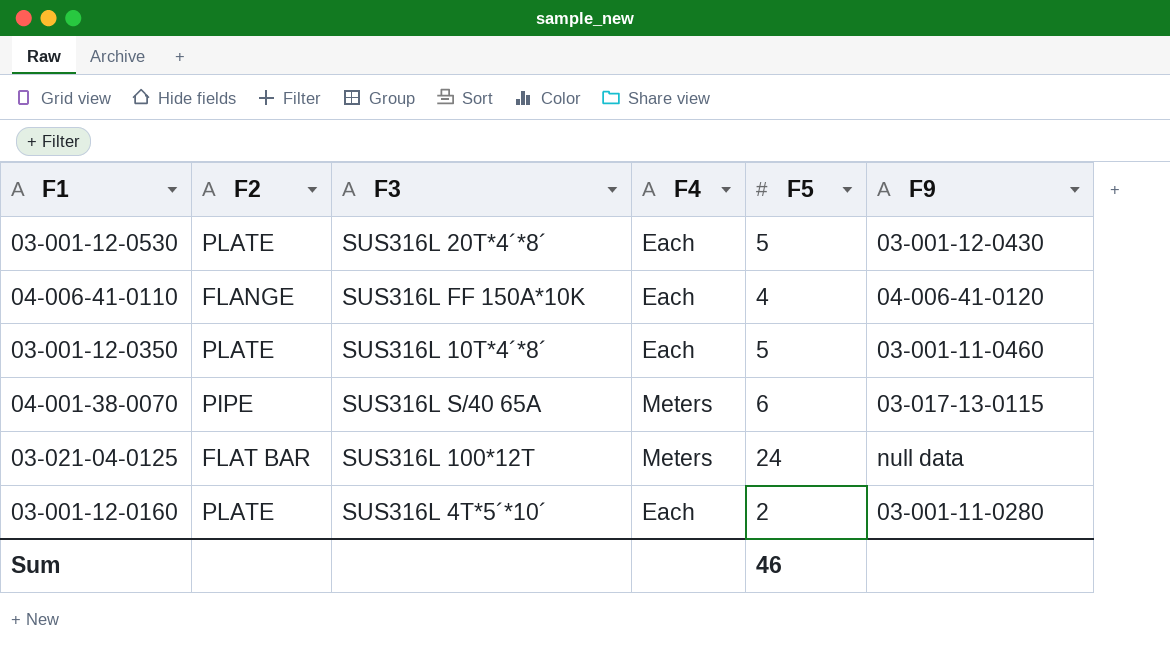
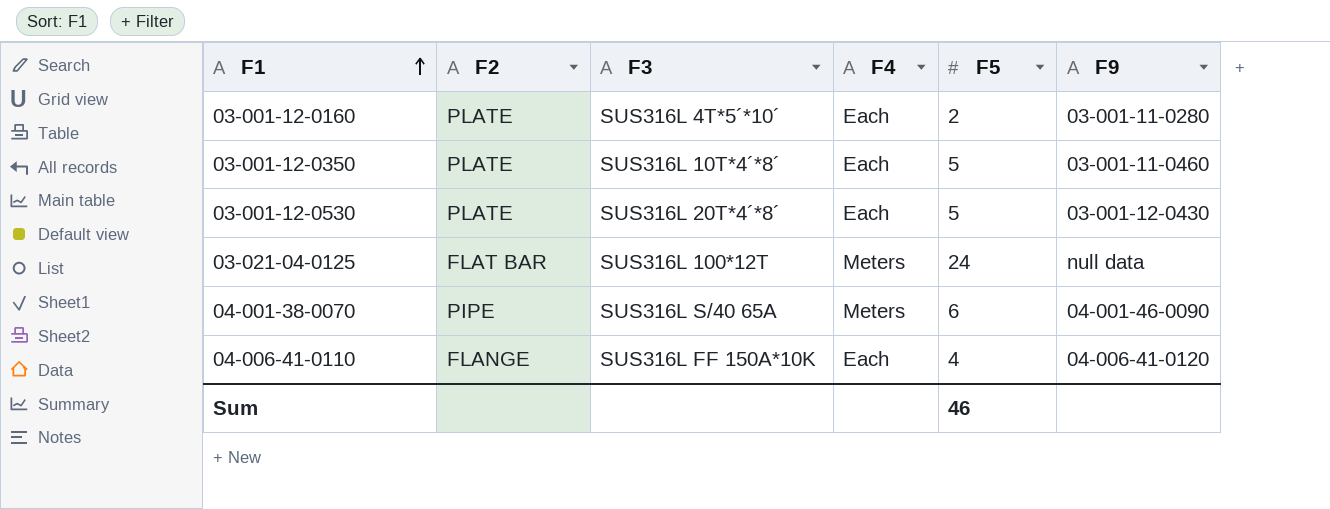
row order: none -> F1 ascending
04-001-38-0070 | F9: 03-017-13-0115 -> 04-001-46-0090

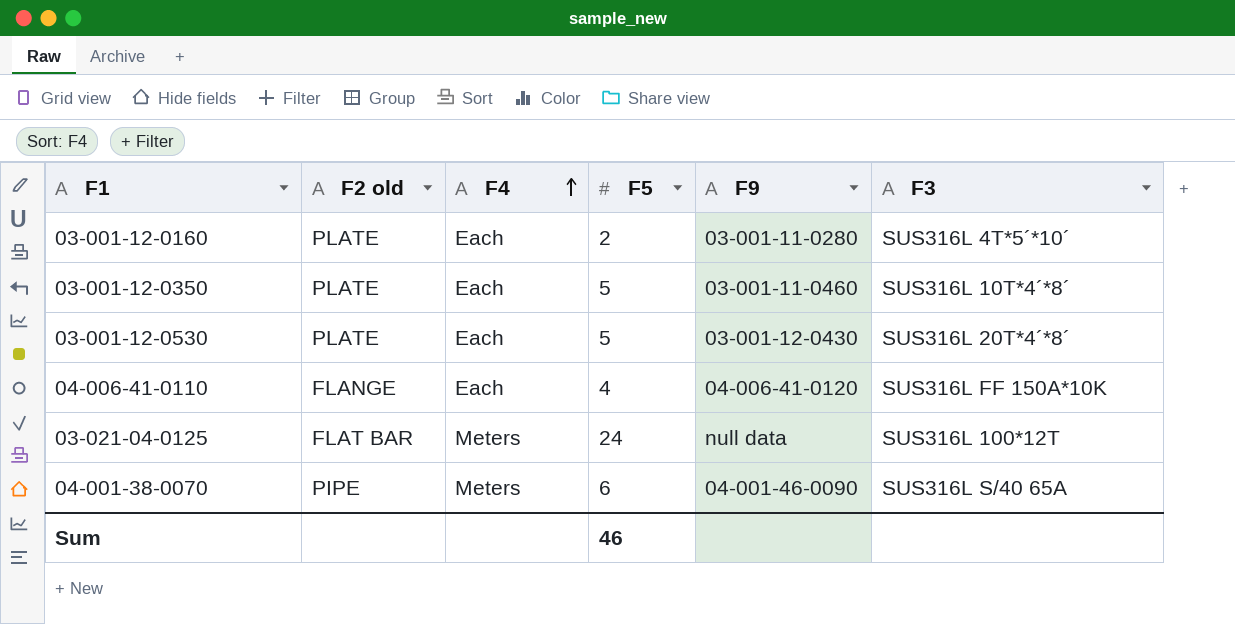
row order: F1 ascending -> F4 ascending
column name: F2 -> F2 old
column F3 | position: 3 -> 6

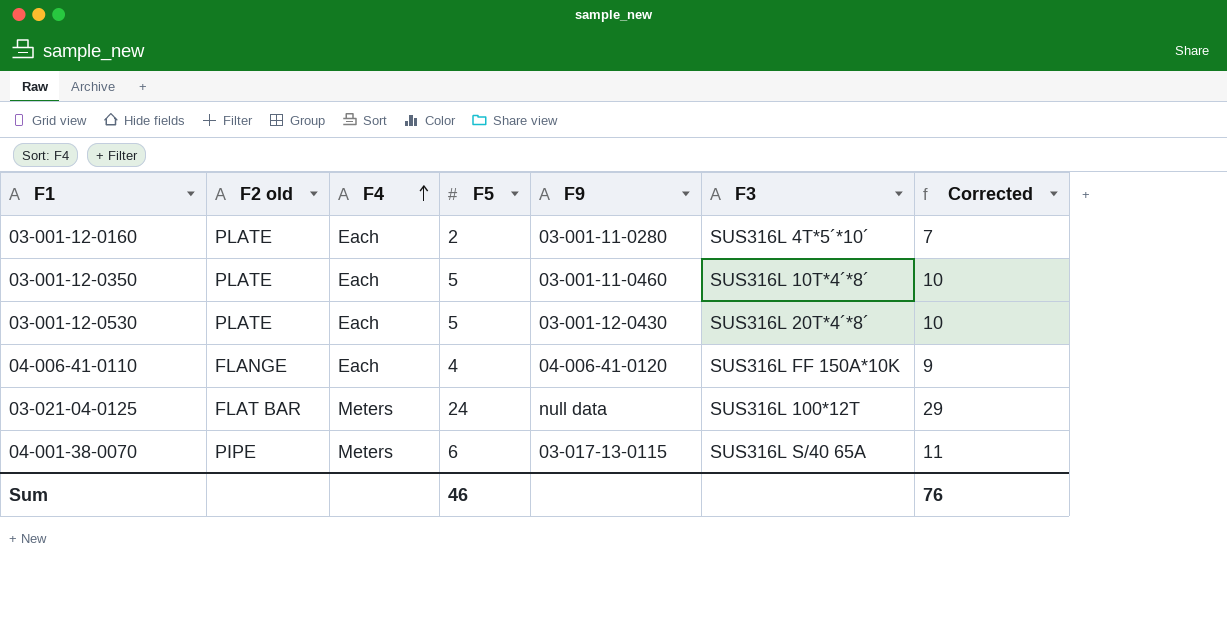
column Corrected | formula: none -> [F5] + 5
04-001-38-0070 | F9: 04-001-46-0090 -> 03-017-13-0115

